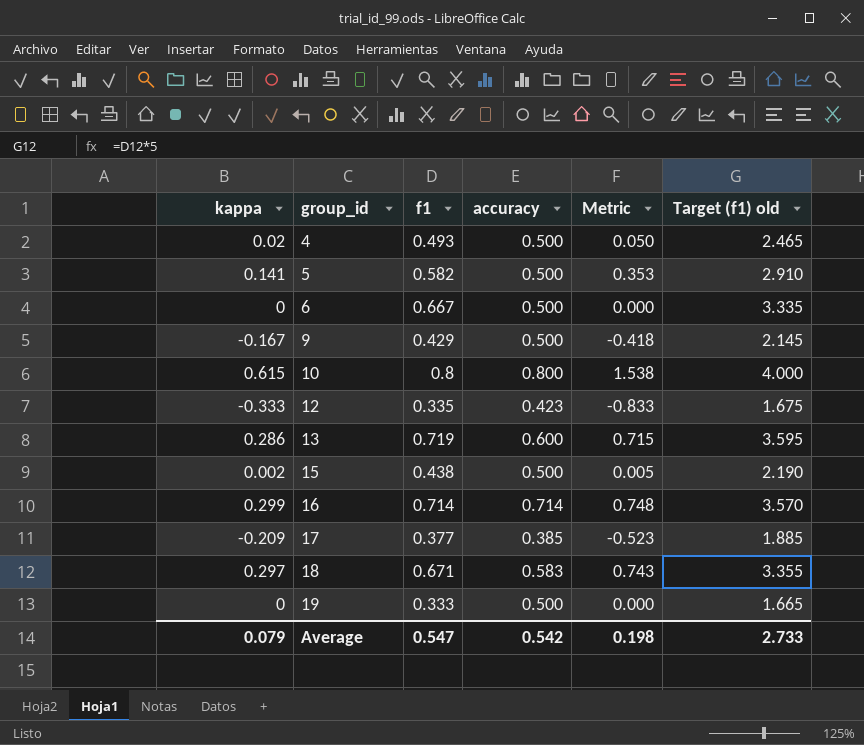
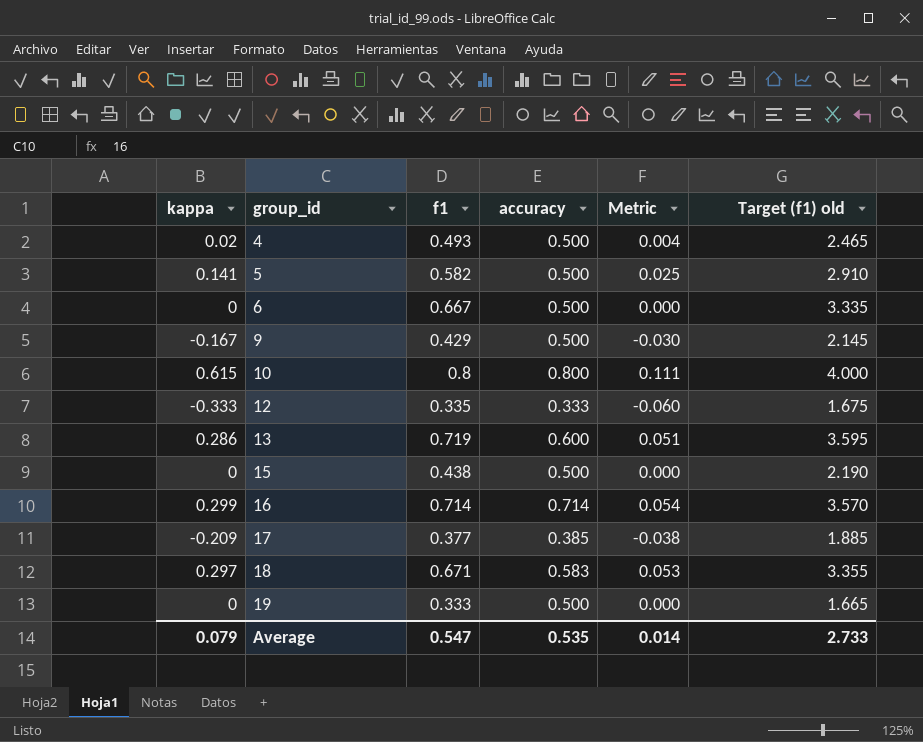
column Metric | formula: [kappa] * 2.5 -> [kappa] * 0.18
12 | accuracy: 0.423 -> 0.333
15 | kappa: 0.002 -> 0
Average | accuracy: 0.542 -> 0.535
Average | Metric: 0.198 -> 0.014

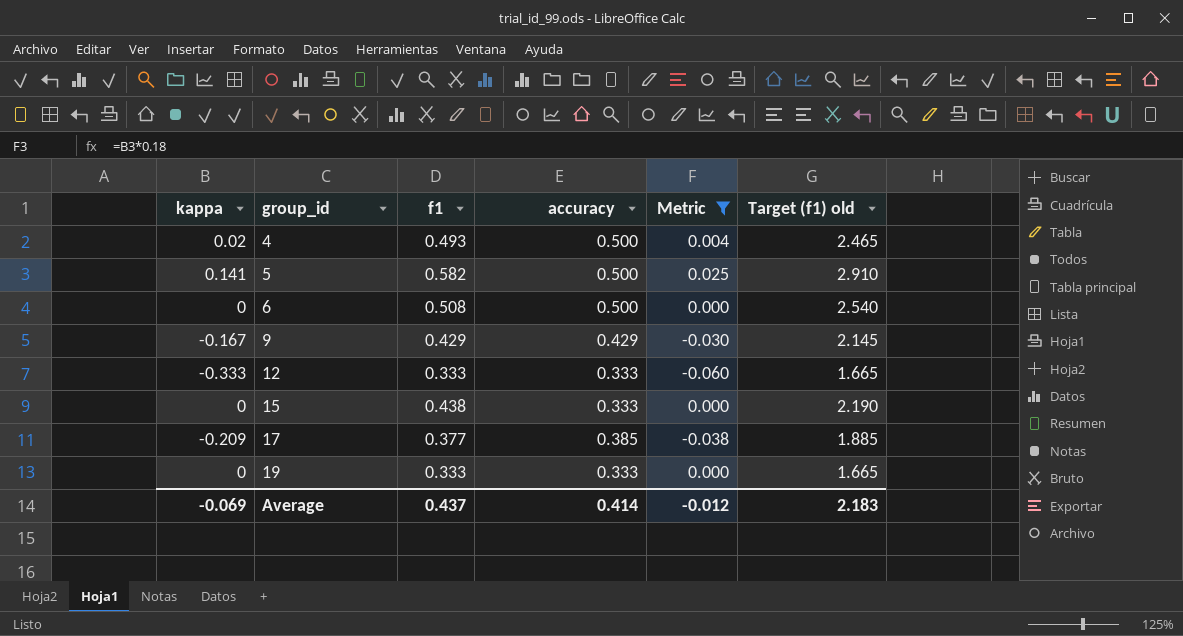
filter: none -> Metric <= 0.025
6 | f1: 0.667 -> 0.508
6 | Target (f1) old: 3.335 -> 2.540
9 | accuracy: 0.500 -> 0.429
12 | f1: 0.335 -> 0.333
12 | Target (f1) old: 1.675 -> 1.665
15 | accuracy: 0.500 -> 0.333
19 | accuracy: 0.500 -> 0.333
Average | kappa: 0.079 -> -0.069
Average | f1: 0.547 -> 0.437
Average | accuracy: 0.535 -> 0.414
Average | Metric: 0.014 -> -0.012
Average | Target (f1) old: 2.733 -> 2.183

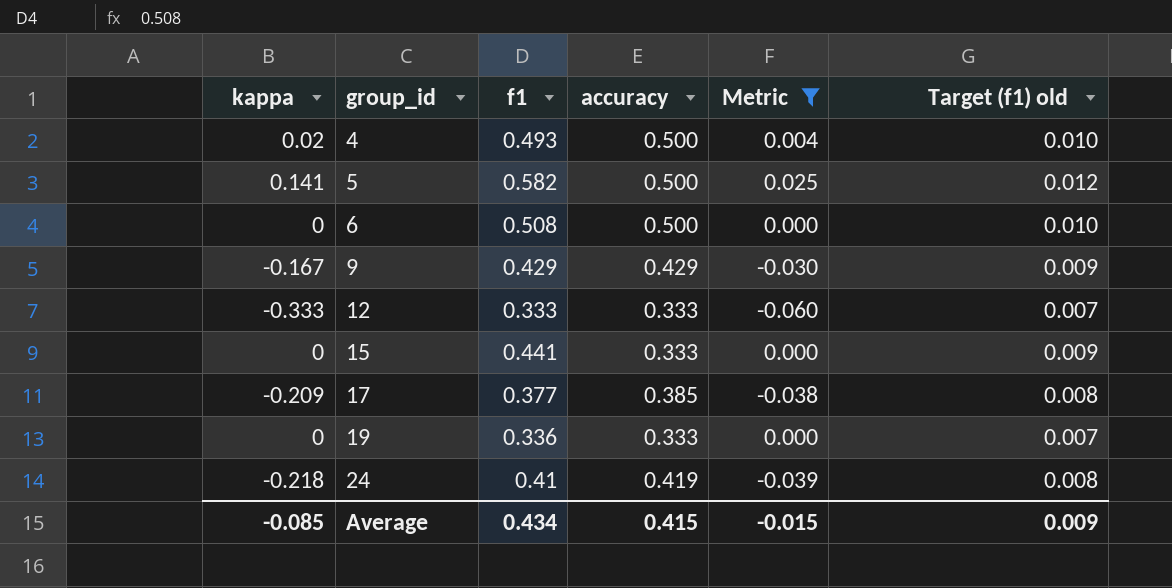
column Target (f1) old | formula: [f1] * 5 -> [f1] * 0.02
15 | f1: 0.438 -> 0.441
19 | f1: 0.333 -> 0.336
row 24: none -> -0.218 | 0.41 | 0.419 | -0.039 | 0.008
Average | kappa: -0.069 -> -0.085
Average | f1: 0.437 -> 0.434
Average | accuracy: 0.414 -> 0.415
Average | Metric: -0.012 -> -0.015
Average | Target (f1) old: 2.183 -> 0.009

